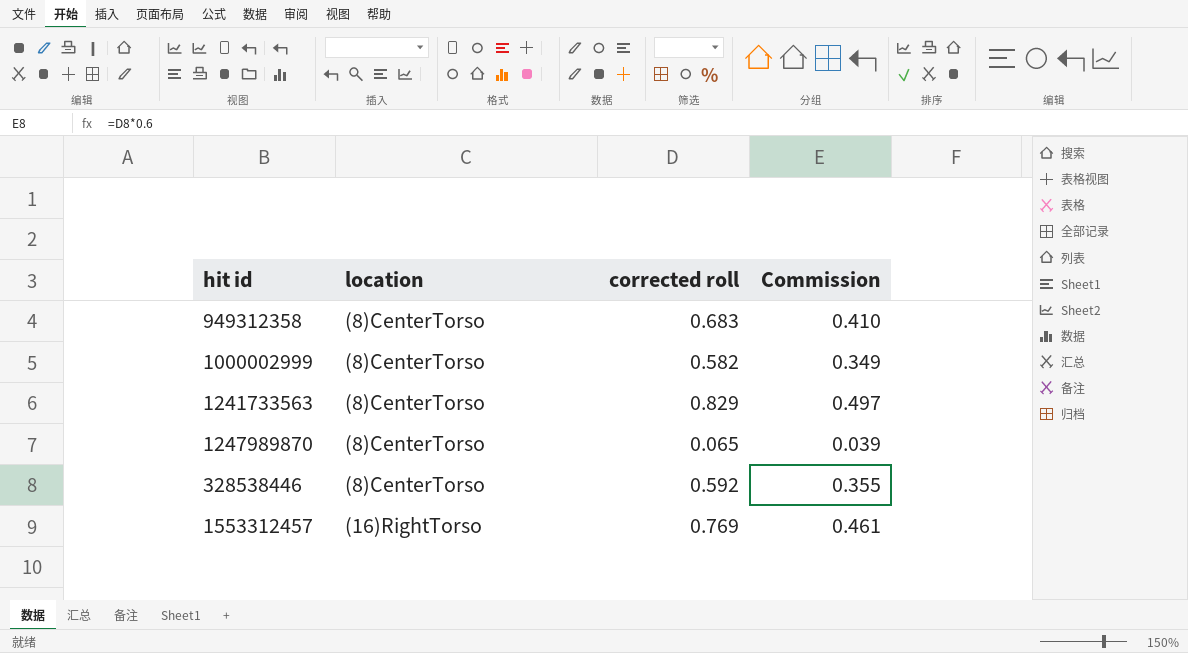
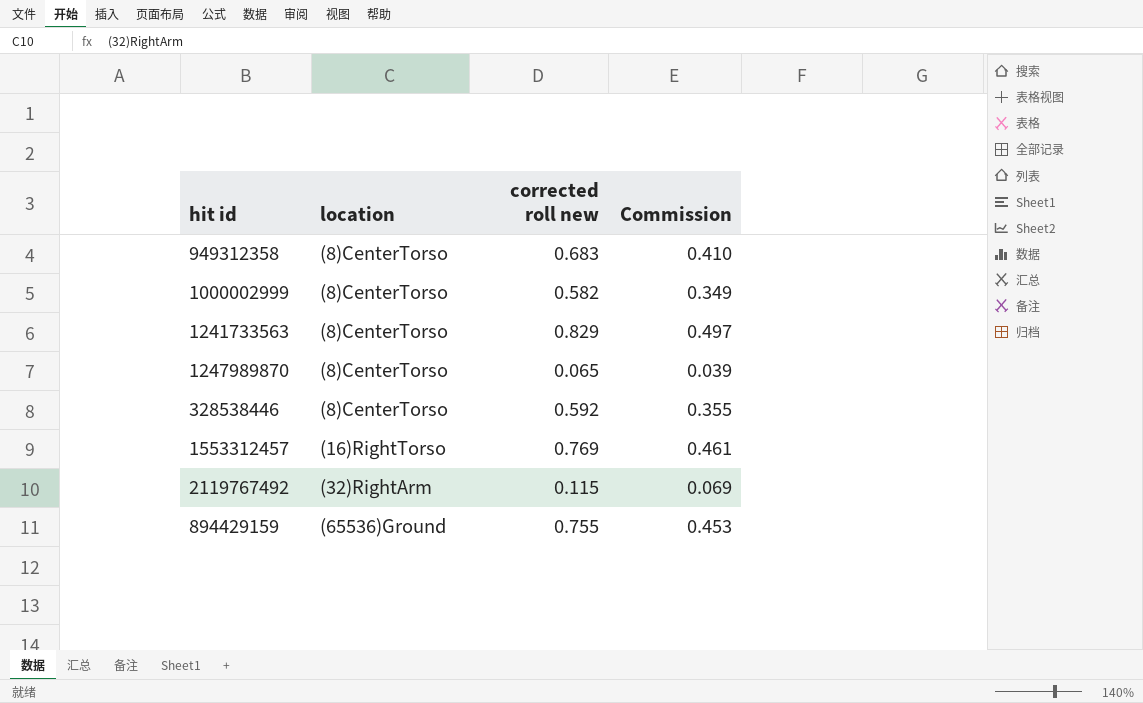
column name: corrected roll -> corrected roll new
row 2119767492: none -> (32)RightArm | 0.115 | 0.069
row 894429159: none -> (65536)Ground | 0.755 | 0.453

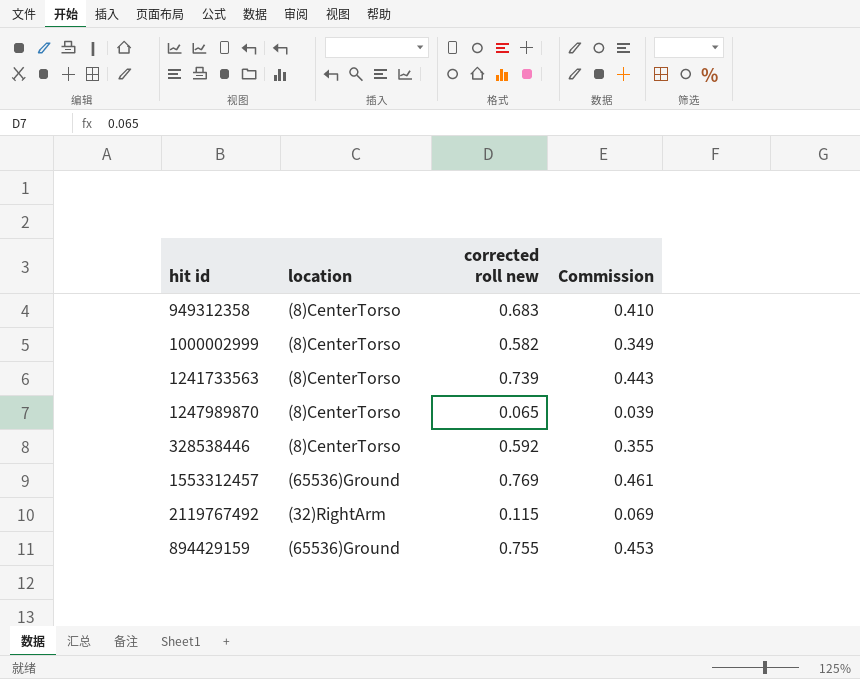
1241733563 | corrected roll new: 0.829 -> 0.739
1241733563 | Commission: 0.497 -> 0.443
1553312457 | location: (16)RightTorso -> (65536)Ground

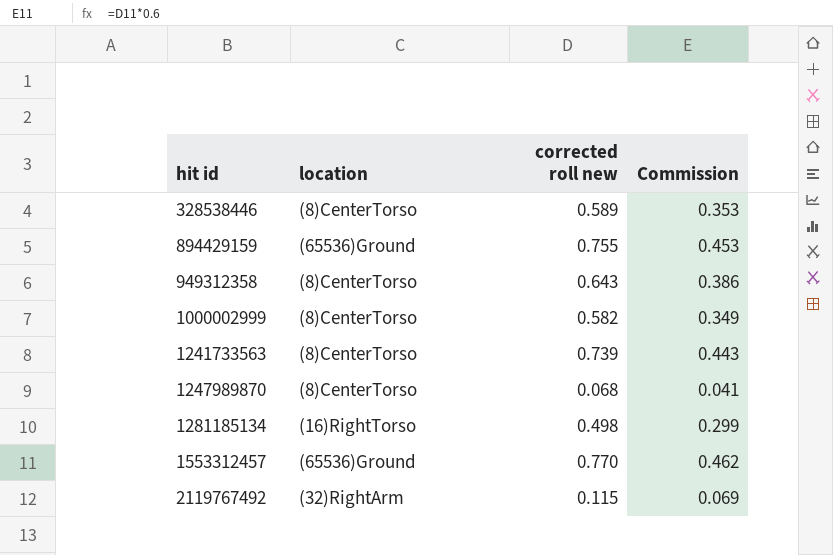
row order: none -> hit id ascending
328538446 | corrected roll new: 0.592 -> 0.589
328538446 | Commission: 0.355 -> 0.353
949312358 | corrected roll new: 0.683 -> 0.643
949312358 | Commission: 0.410 -> 0.386
1247989870 | corrected roll new: 0.065 -> 0.068
1247989870 | Commission: 0.039 -> 0.041
row 1281185134: none -> (16)RightTorso | 0.498 | 0.299
1553312457 | corrected roll new: 0.769 -> 0.770
1553312457 | Commission: 0.461 -> 0.462

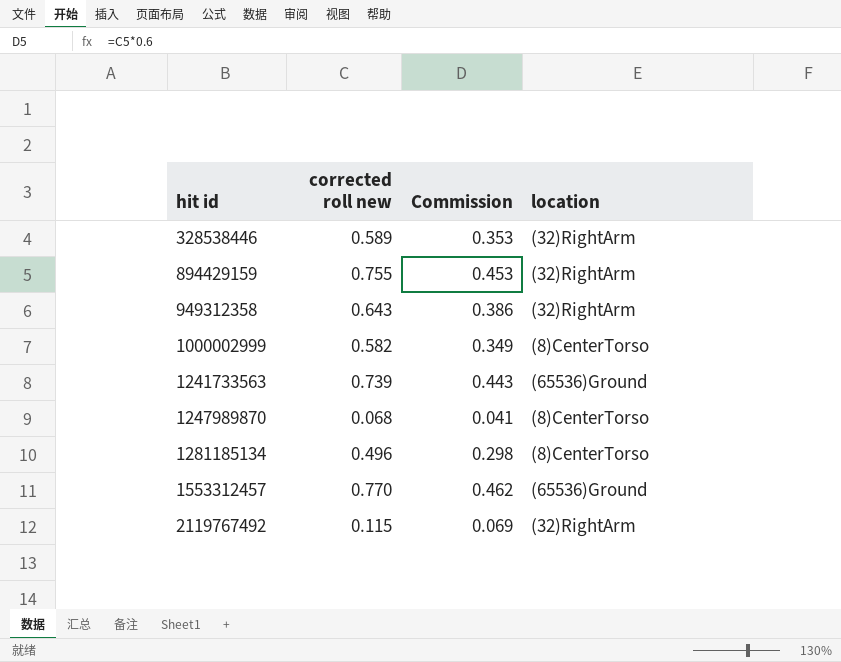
column location | position: 2 -> 4
328538446 | location: (8)CenterTorso -> (32)RightArm
894429159 | location: (65536)Ground -> (32)RightArm
949312358 | location: (8)CenterTorso -> (32)RightArm
1241733563 | location: (8)CenterTorso -> (65536)Ground
1281185134 | corrected roll new: 0.498 -> 0.496
1281185134 | Commission: 0.299 -> 0.298
1281185134 | location: (16)RightTorso -> (8)CenterTorso

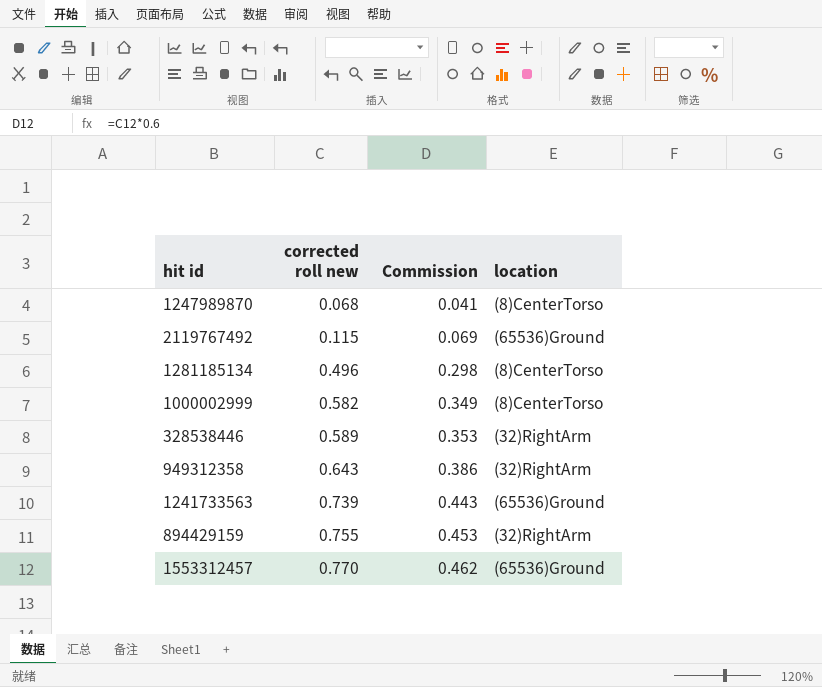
row order: hit id ascending -> corrected roll new ascending
2119767492 | location: (32)RightArm -> (65536)Ground

